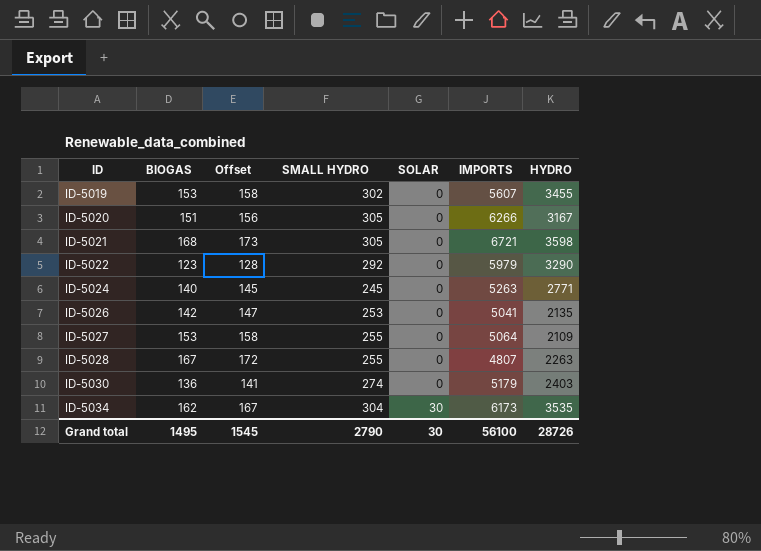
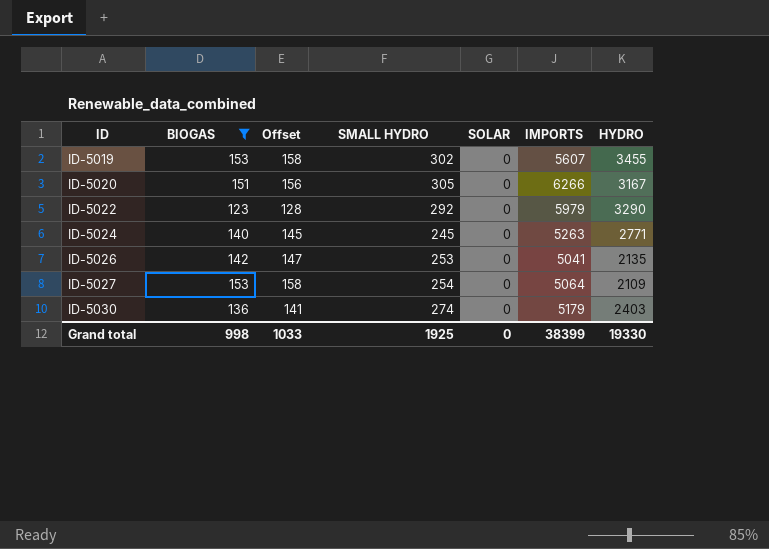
filter: none -> BIOGAS <= 153
ID-5027 | SMALL HYDRO: 255 -> 254
Grand total | BIOGAS: 1495 -> 998
Grand total | Offset: 1545 -> 1033
Grand total | SMALL HYDRO: 2790 -> 1925
Grand total | SOLAR: 30 -> 0
Grand total | IMPORTS: 56100 -> 38399
Grand total | HYDRO: 28726 -> 19330

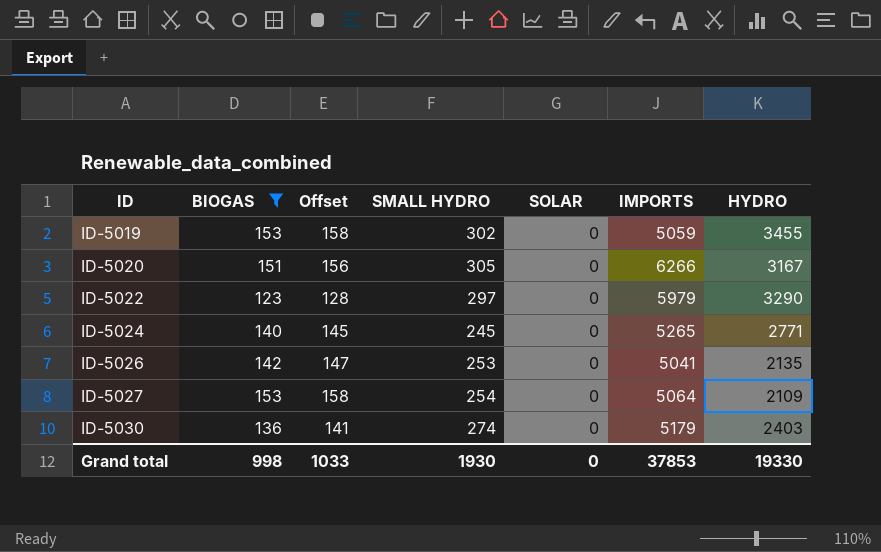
ID-5019 | IMPORTS: 5607 -> 5059
ID-5022 | SMALL HYDRO: 292 -> 297
ID-5024 | IMPORTS: 5263 -> 5265
Grand total | SMALL HYDRO: 1925 -> 1930
Grand total | IMPORTS: 38399 -> 37853

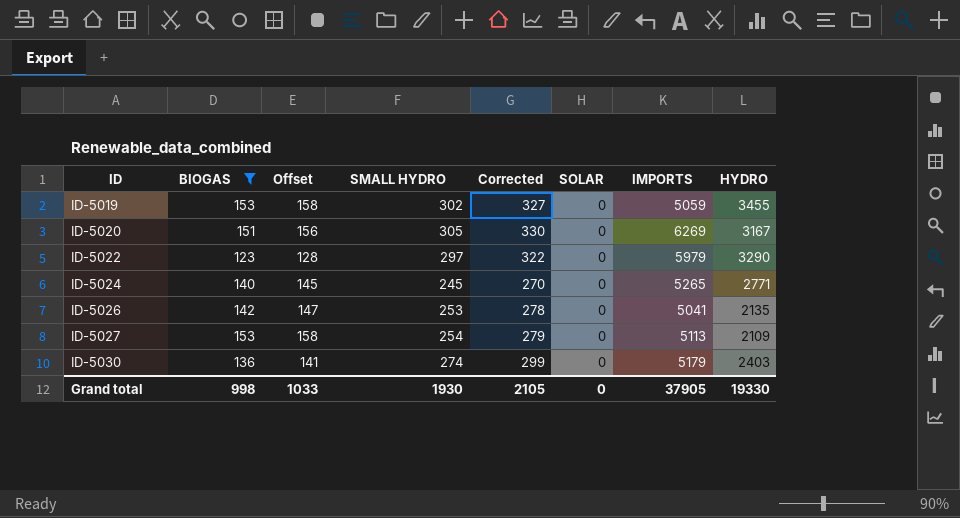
column Corrected | formula: none -> [SMALL HYDRO] + 25
ID-5020 | IMPORTS: 6266 -> 6269
ID-5027 | IMPORTS: 5064 -> 5113
Grand total | IMPORTS: 37853 -> 37905

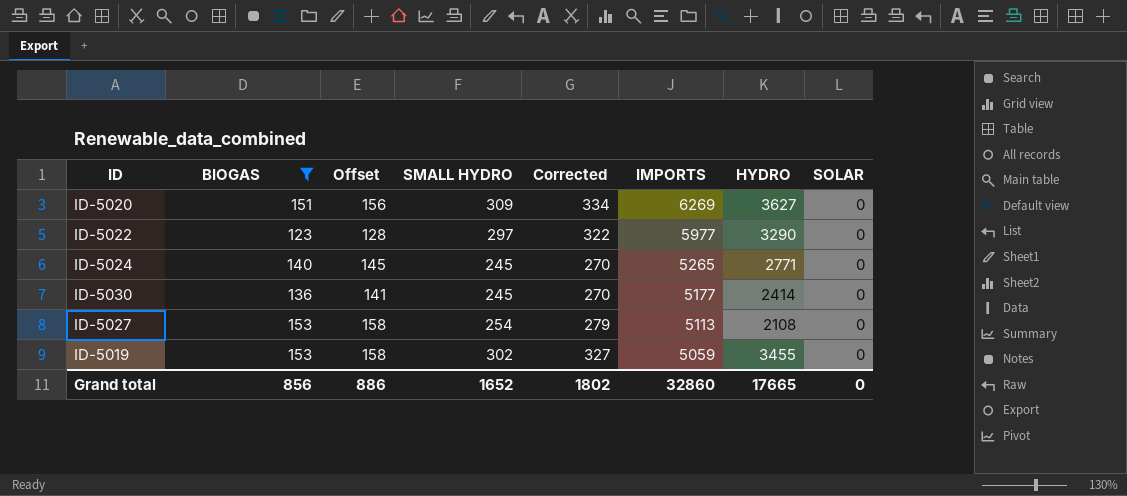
row order: ID ascending -> IMPORTS descending
column SOLAR | position: 6 -> 8
row ID-5026: 142 | 147 | 253 | 278 | 0 | 5041 | 2135 -> none
ID-5020 | SMALL HYDRO: 305 -> 309
ID-5020 | Corrected: 330 -> 334
ID-5020 | HYDRO: 3167 -> 3627
ID-5022 | IMPORTS: 5979 -> 5977
ID-5030 | SMALL HYDRO: 274 -> 245
ID-5030 | Corrected: 299 -> 270
ID-5030 | IMPORTS: 5179 -> 5177
ID-5030 | HYDRO: 2403 -> 2414
ID-5027 | HYDRO: 2109 -> 2108
Grand total | BIOGAS: 998 -> 856
Grand total | Offset: 1033 -> 886
Grand total | SMALL HYDRO: 1930 -> 1652
Grand total | Corrected: 2105 -> 1802
Grand total | IMPORTS: 37905 -> 32860
Grand total | HYDRO: 19330 -> 17665

